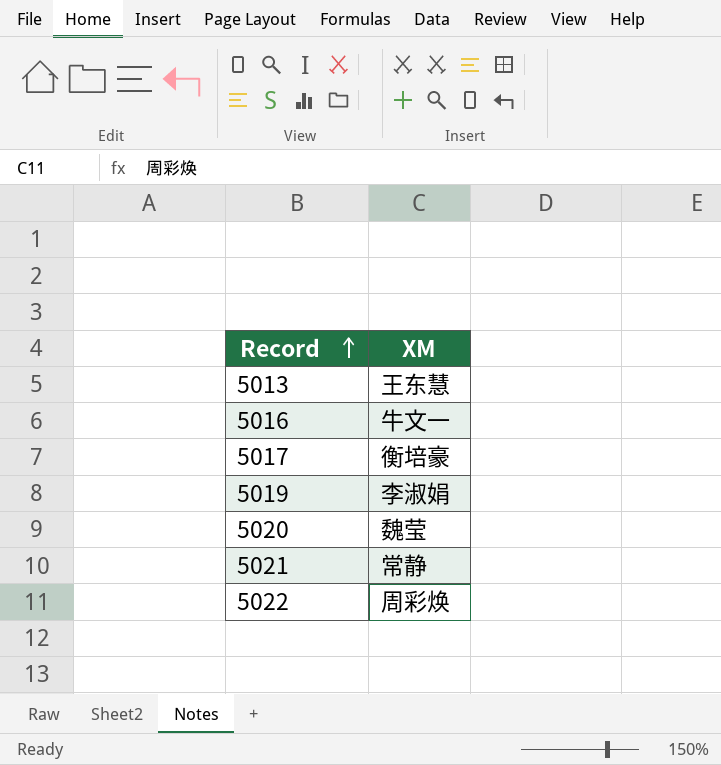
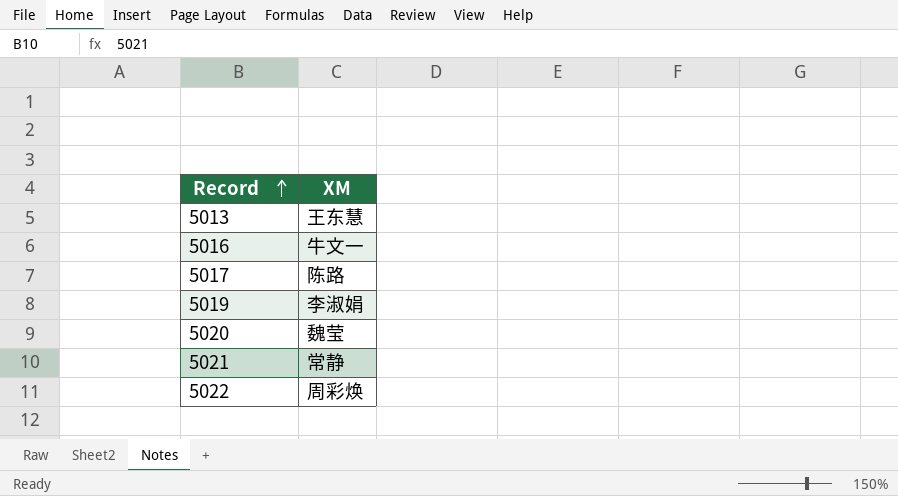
5017 | XM: 衡培豪 -> 陈路

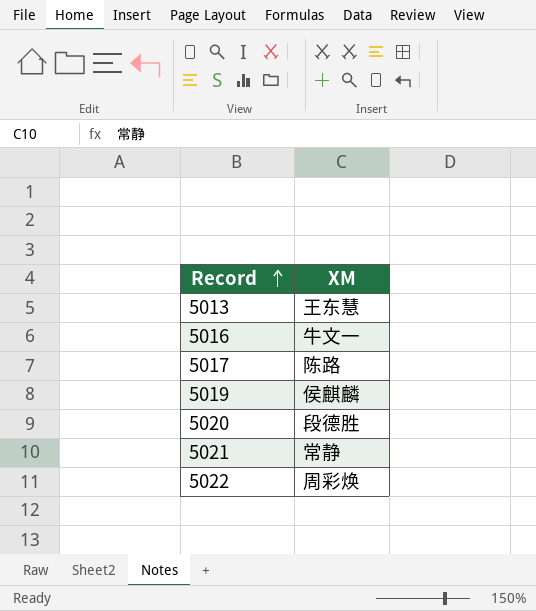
5019 | XM: 李淑娟 -> 侯麒麟
5020 | XM: 魏莹 -> 段德胜

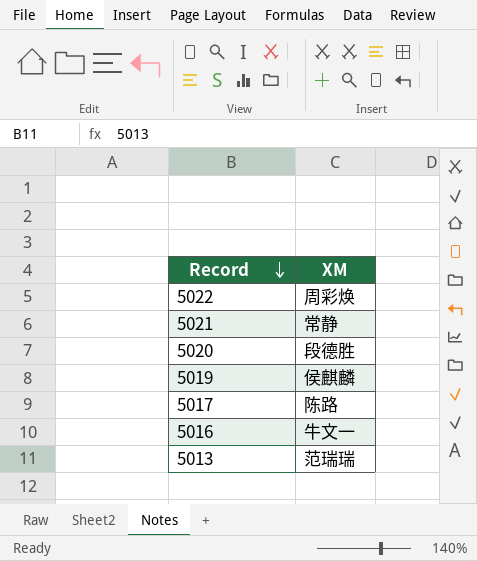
row order: Record ascending -> Record descending
5013 | XM: 王东慧 -> 范瑞瑞

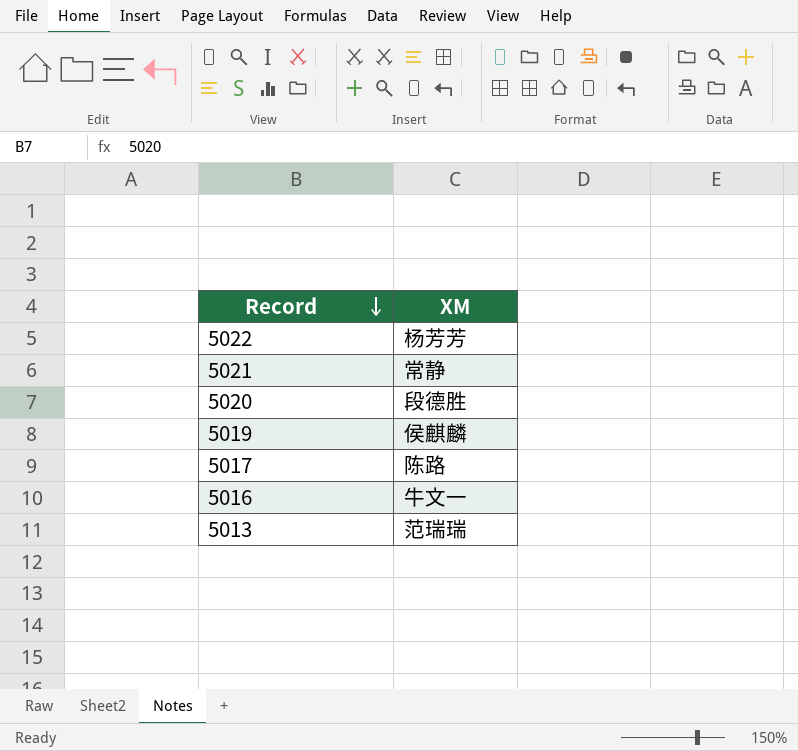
5022 | XM: 周彩焕 -> 杨芳芳

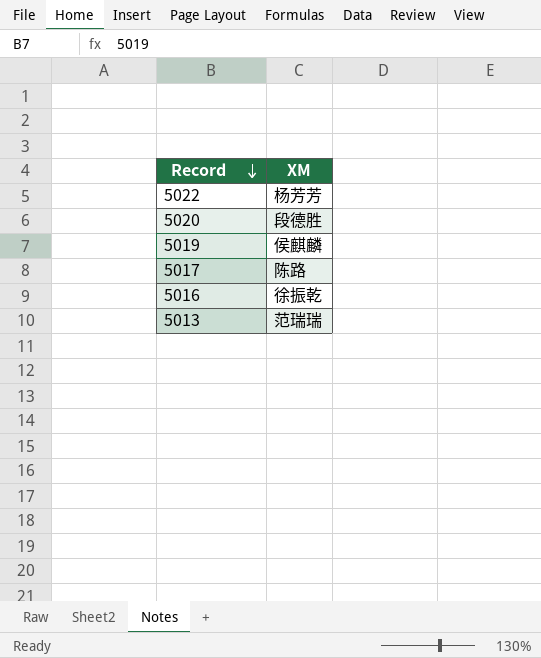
row 5021: 常静 -> none
5016 | XM: 牛文一 -> 徐振乾

